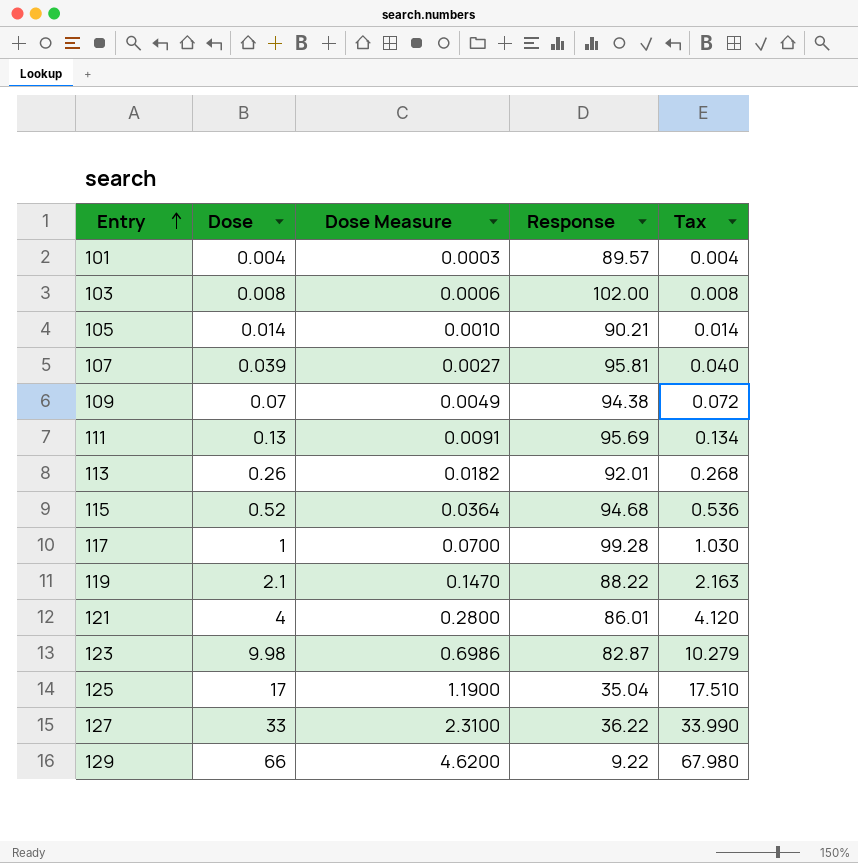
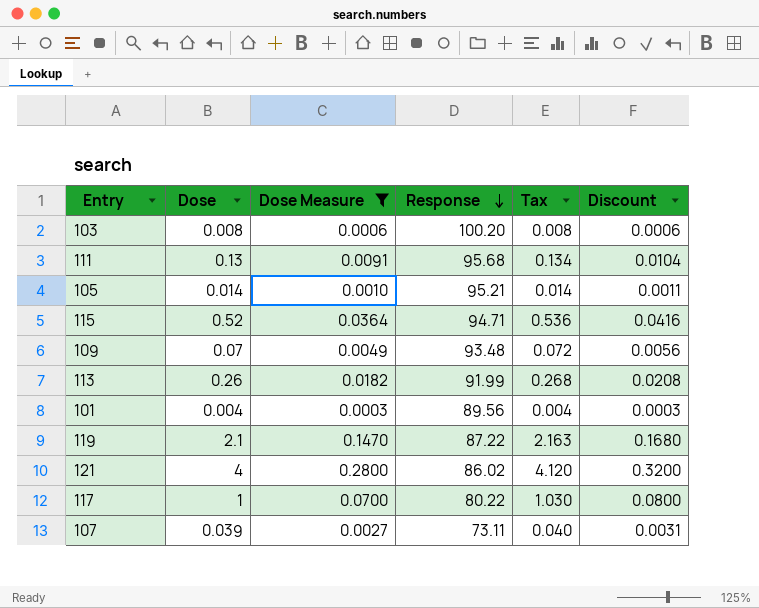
filter: none -> Dose Measure <= 0.2800
row order: Entry ascending -> Response descending
column Discount | formula: none -> [Dose] * 0.08
103 | Response: 102.00 -> 100.20
111 | Response: 95.69 -> 95.68
105 | Response: 90.21 -> 95.21
115 | Response: 94.68 -> 94.71
109 | Response: 94.38 -> 93.48
113 | Response: 92.01 -> 91.99
101 | Response: 89.57 -> 89.56
119 | Response: 88.22 -> 87.22
121 | Response: 86.01 -> 86.02
117 | Response: 99.28 -> 80.22
107 | Response: 95.81 -> 73.11

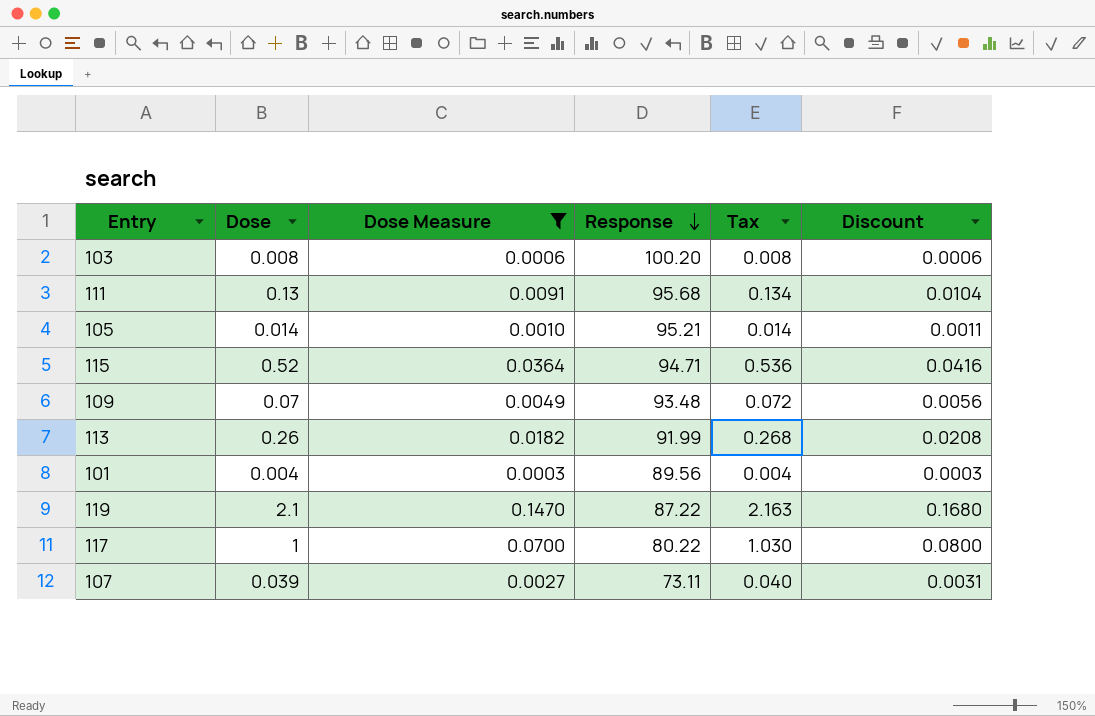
row 121: 4 | 0.2800 | 86.02 | 4.120 | 0.3200 -> none

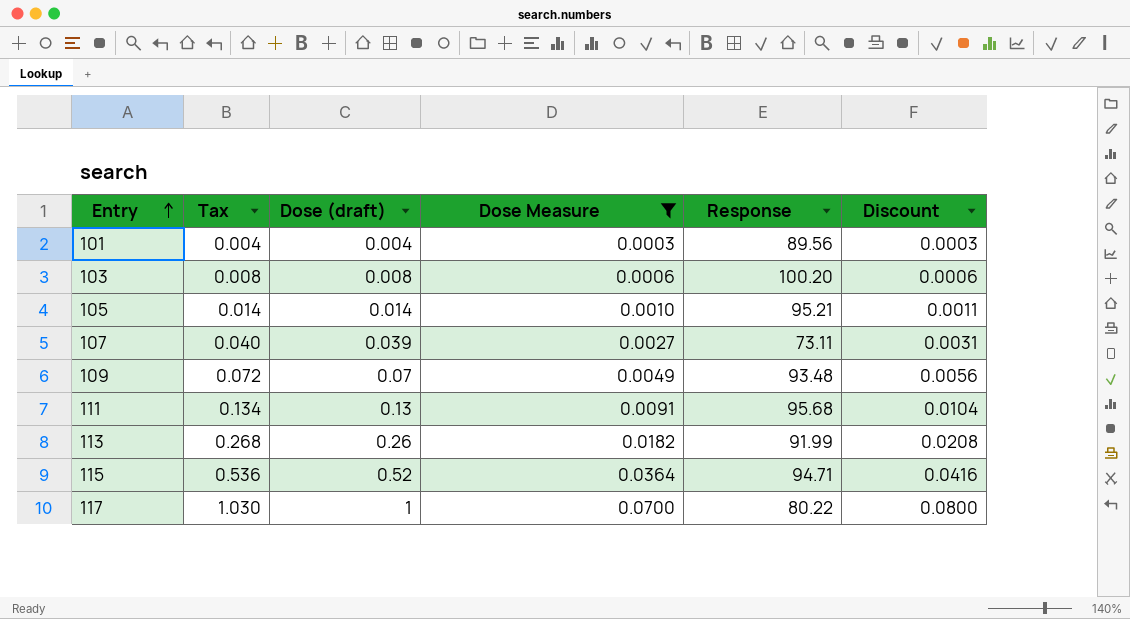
row order: Response descending -> Entry ascending
column Tax | position: 5 -> 2
column name: Dose -> Dose (draft)
row 119: 2.1 | 0.1470 | 87.22 | 2.163 | 0.1680 -> none

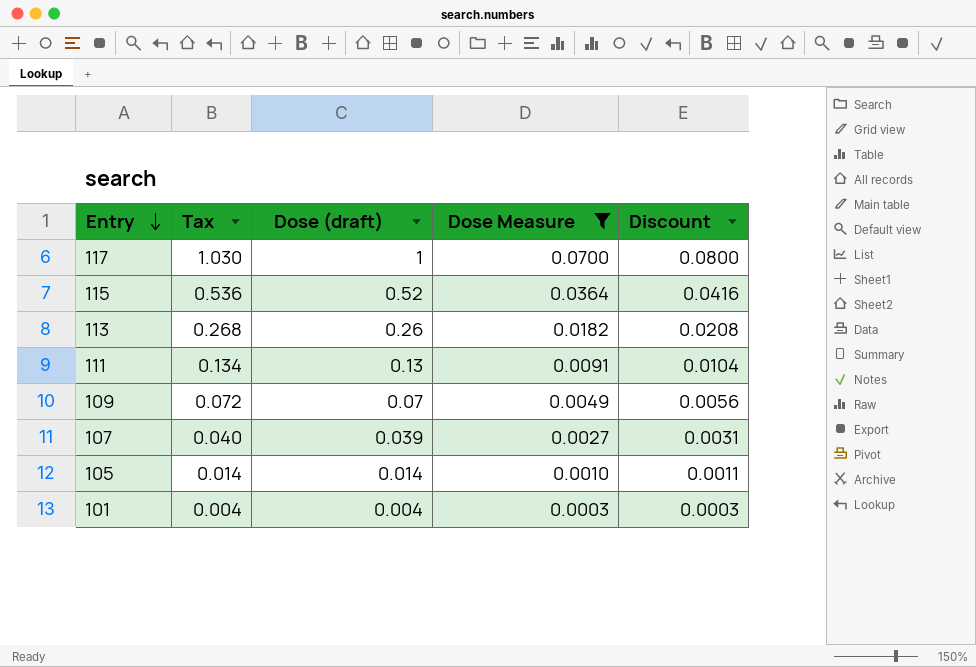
row order: Entry ascending -> Entry descending
column Response | position: 5 -> none
row 103: 0.008 | 0.008 | 0.0006 | 100.20 | 0.0006 -> none

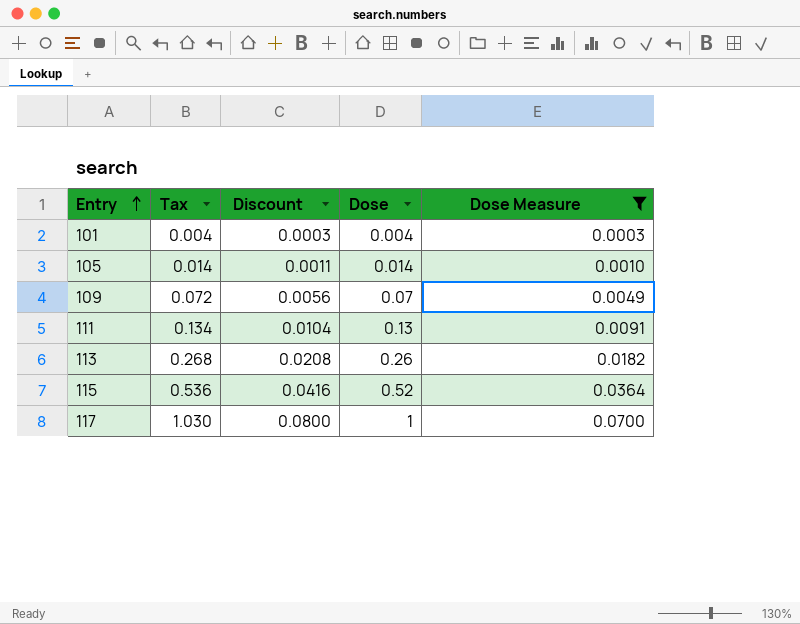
row order: Entry descending -> Entry ascending
column Discount | position: 5 -> 3
column name: Dose (draft) -> Dose
row 107: 0.040 | 0.039 | 0.0027 | 0.0031 -> none

